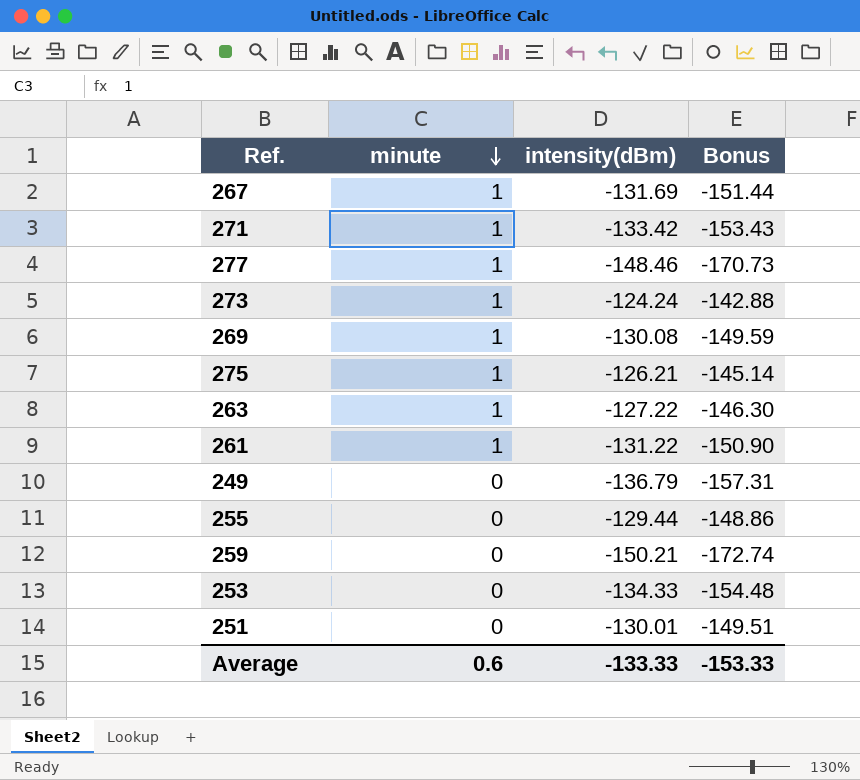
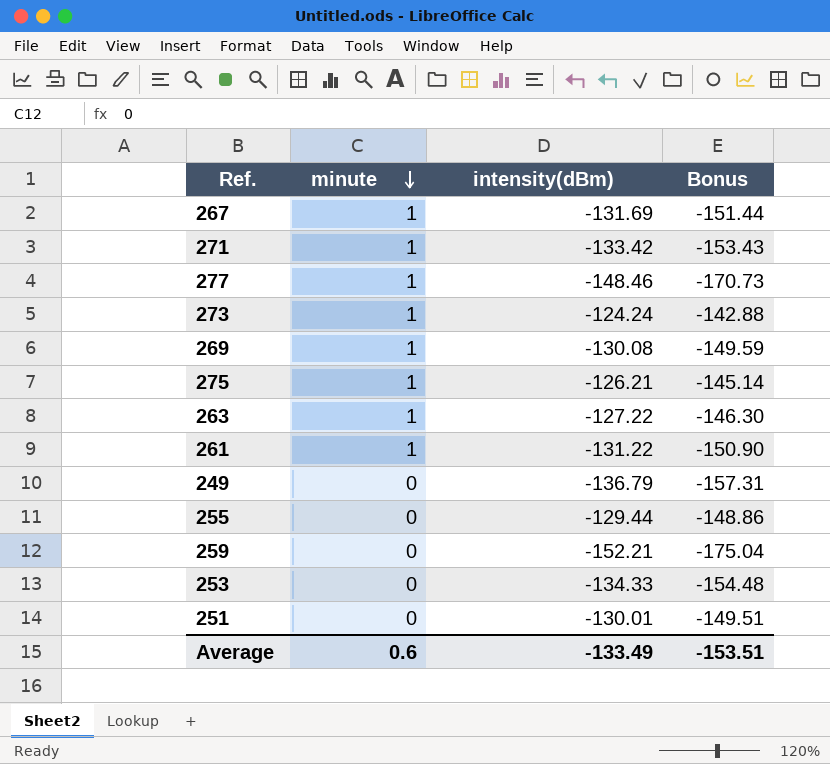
259 | intensity(dBm): -150.21 -> -152.21
259 | Bonus: -172.74 -> -175.04
Average | intensity(dBm): -133.33 -> -133.49
Average | Bonus: -153.33 -> -153.51

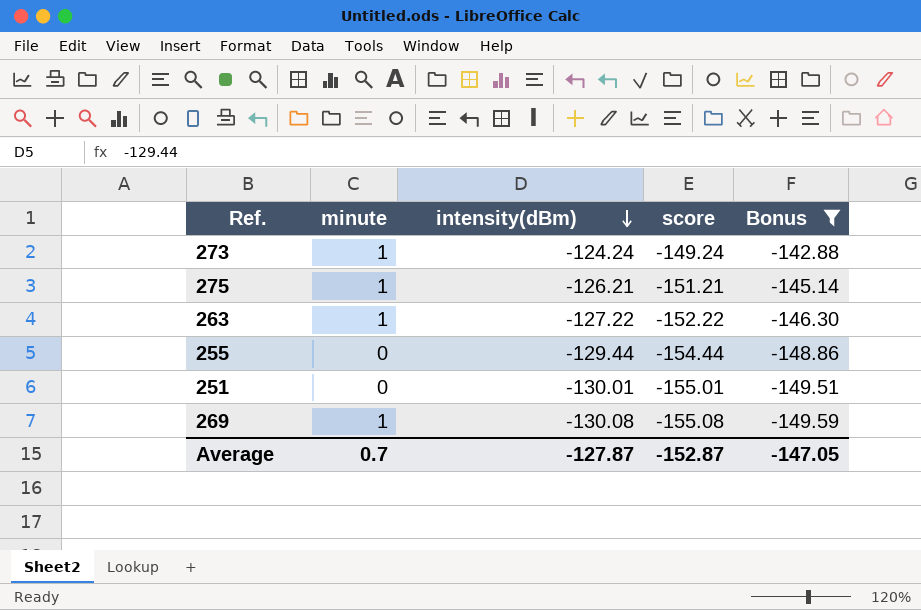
filter: none -> Bonus >= -149.59
row order: minute descending -> intensity(dBm) descending
column score | formula: none -> [intensity(dBm)] - 25
Average | minute: 0.6 -> 0.7
Average | intensity(dBm): -133.49 -> -127.87
Average | Bonus: -153.51 -> -147.05

